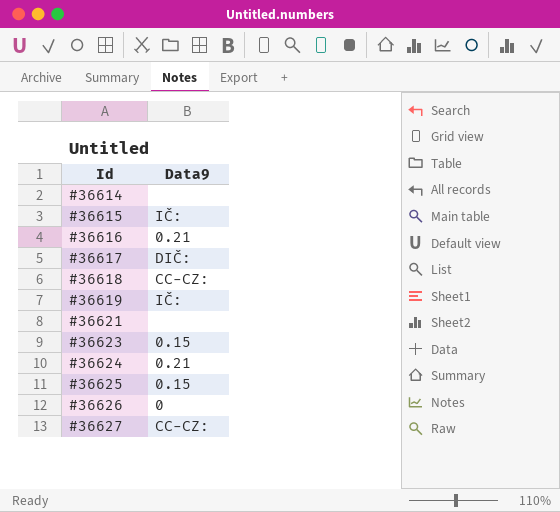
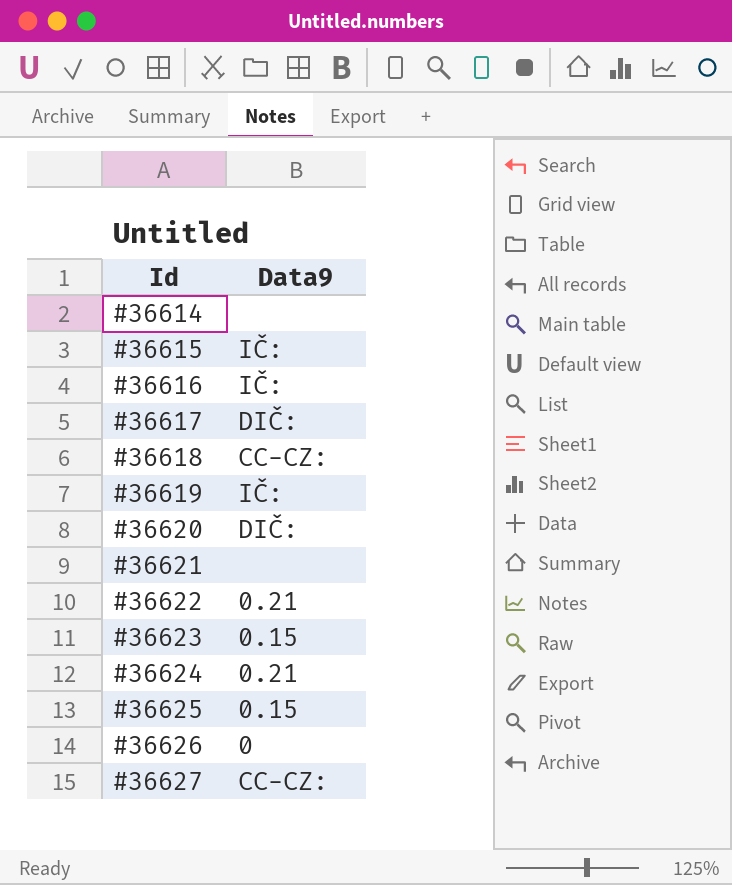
#36616 | Data9: 0.21 -> IČ:
row #36620: none -> DIČ:
row #36622: none -> 0.21

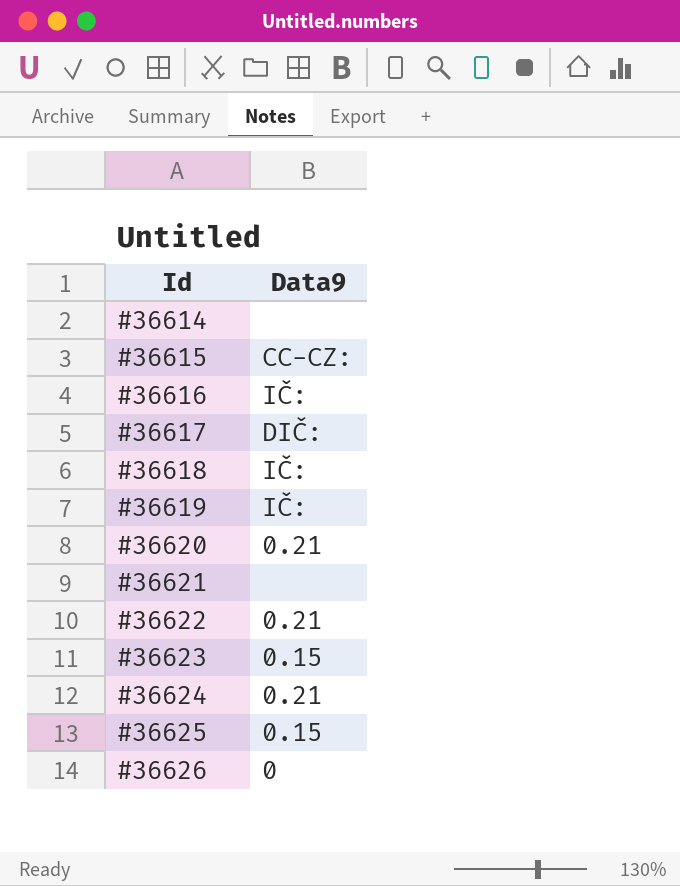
row #36627: CC-CZ: -> none
#36615 | Data9: IČ: -> CC-CZ:
#36618 | Data9: CC-CZ: -> IČ:
#36620 | Data9: DIČ: -> 0.21

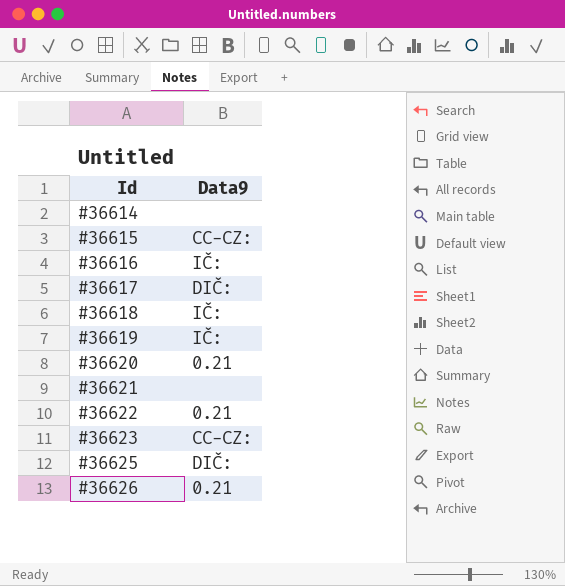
row #36624: 0.21 -> none
#36623 | Data9: 0.15 -> CC-CZ:
#36625 | Data9: 0.15 -> DIČ:
#36626 | Data9: 0 -> 0.21

